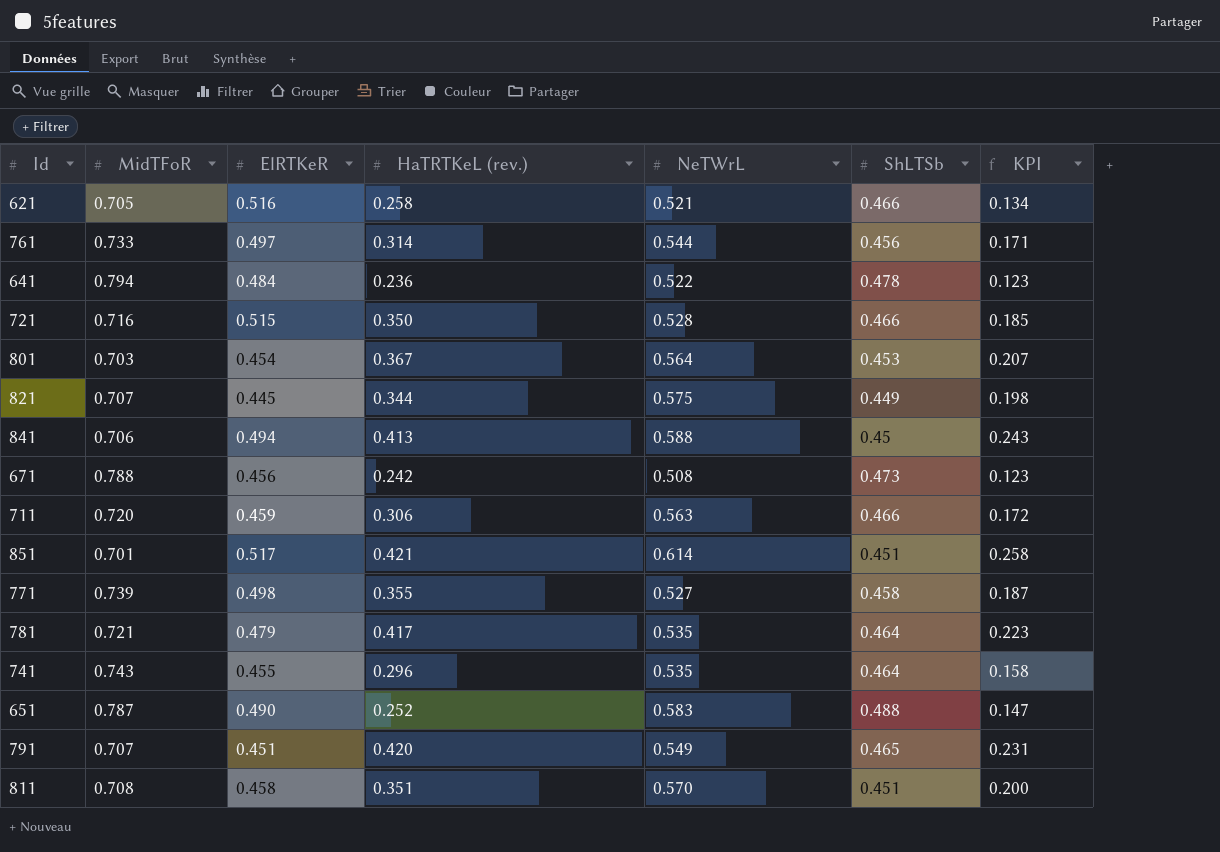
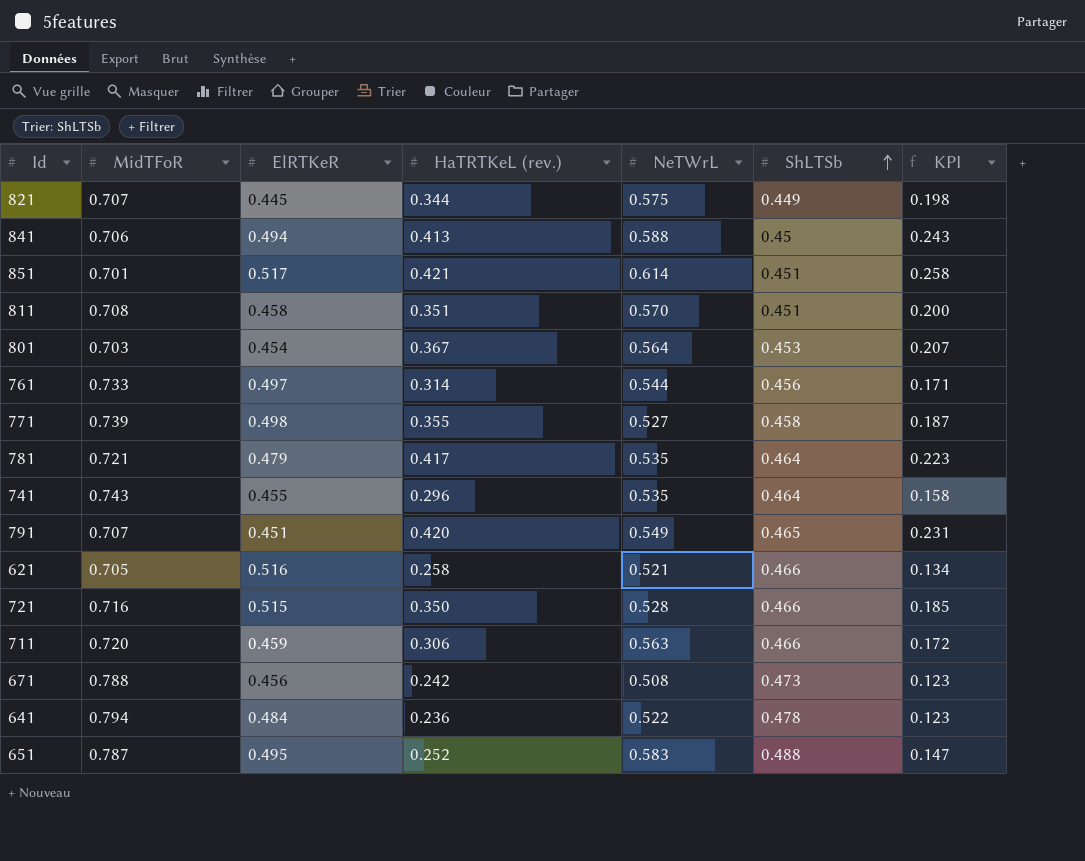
row order: none -> ShLTSb ascending
651 | ElRTKeR: 0.490 -> 0.495

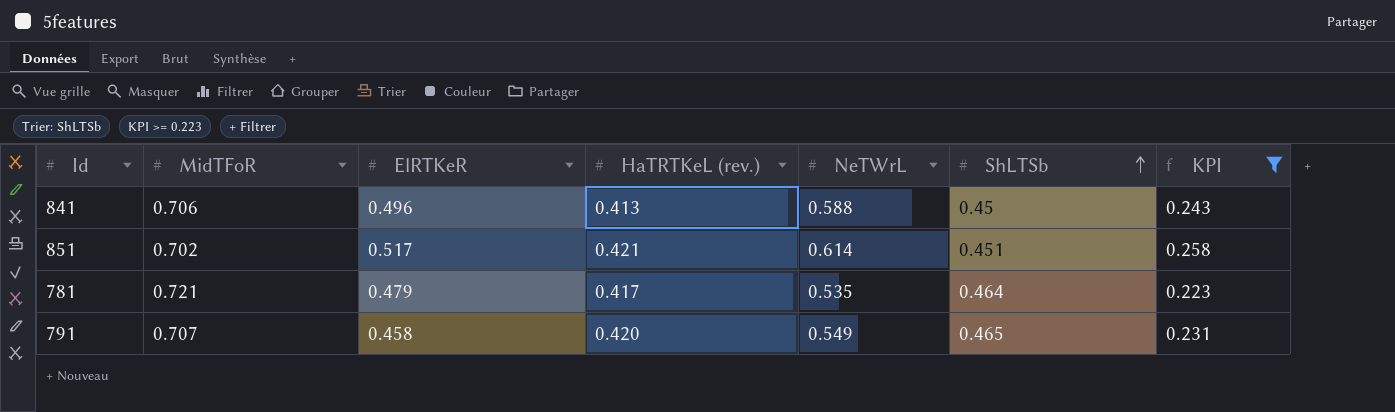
filter: none -> KPI >= 0.223
841 | ElRTKeR: 0.494 -> 0.496
851 | MidTFoR: 0.701 -> 0.702
791 | ElRTKeR: 0.451 -> 0.458

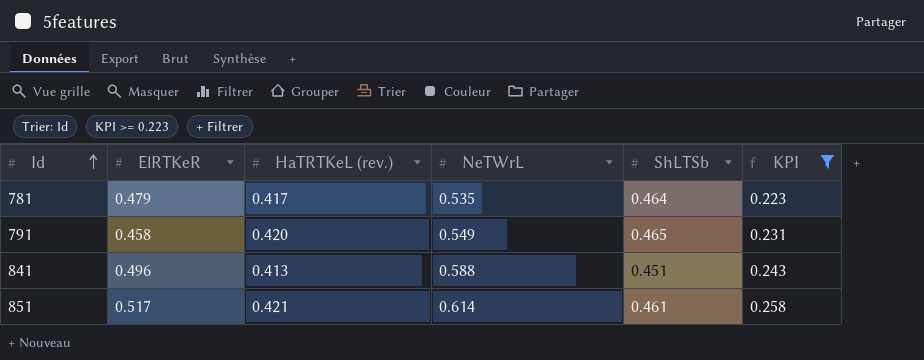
row order: ShLTSb ascending -> Id ascending
column MidTFoR | position: 2 -> none
841 | ShLTSb: 0.45 -> 0.451
851 | ShLTSb: 0.451 -> 0.461

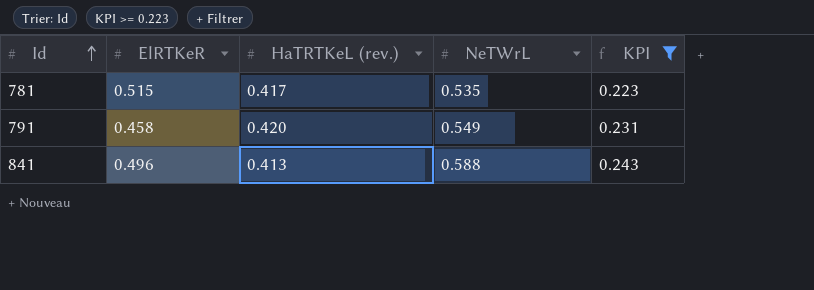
column ShLTSb | position: 5 -> none
row 851: 0.517 | 0.421 | 0.614 | 0.461 | 0.258 -> none
781 | ElRTKeR: 0.479 -> 0.515

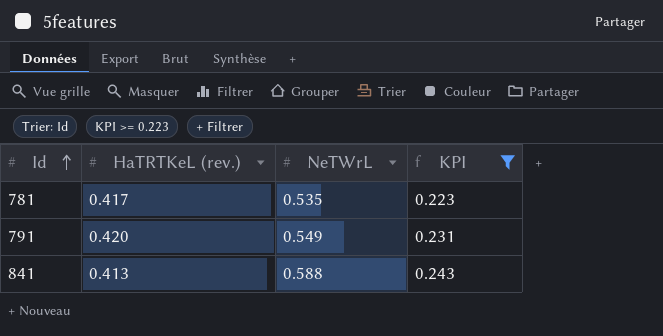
column ElRTKeR | position: 2 -> none

